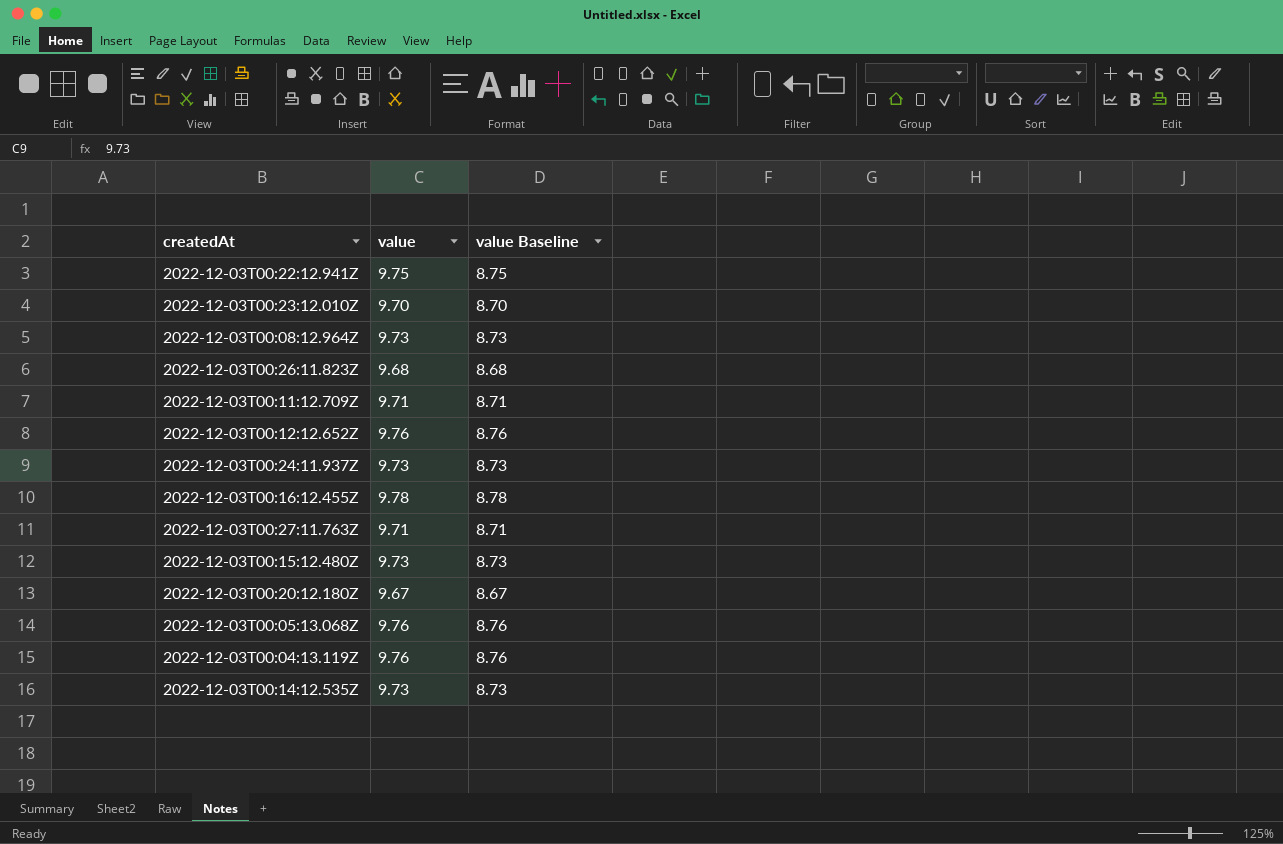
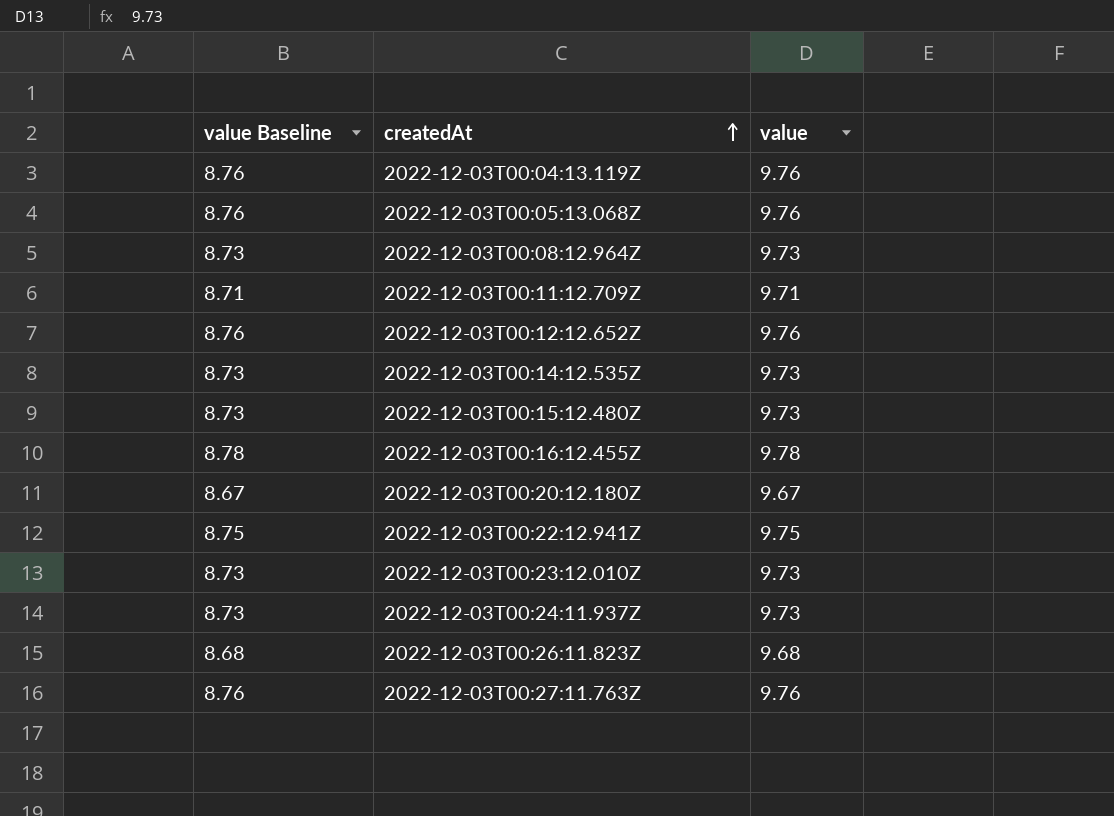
row order: none -> createdAt ascending
column value Baseline | position: 3 -> 1
2022-12-03T00:23:12.010Z | value Baseline: 8.70 -> 8.73
2022-12-03T00:23:12.010Z | value: 9.70 -> 9.73
2022-12-03T00:27:11.763Z | value Baseline: 8.71 -> 8.76
2022-12-03T00:27:11.763Z | value: 9.71 -> 9.76

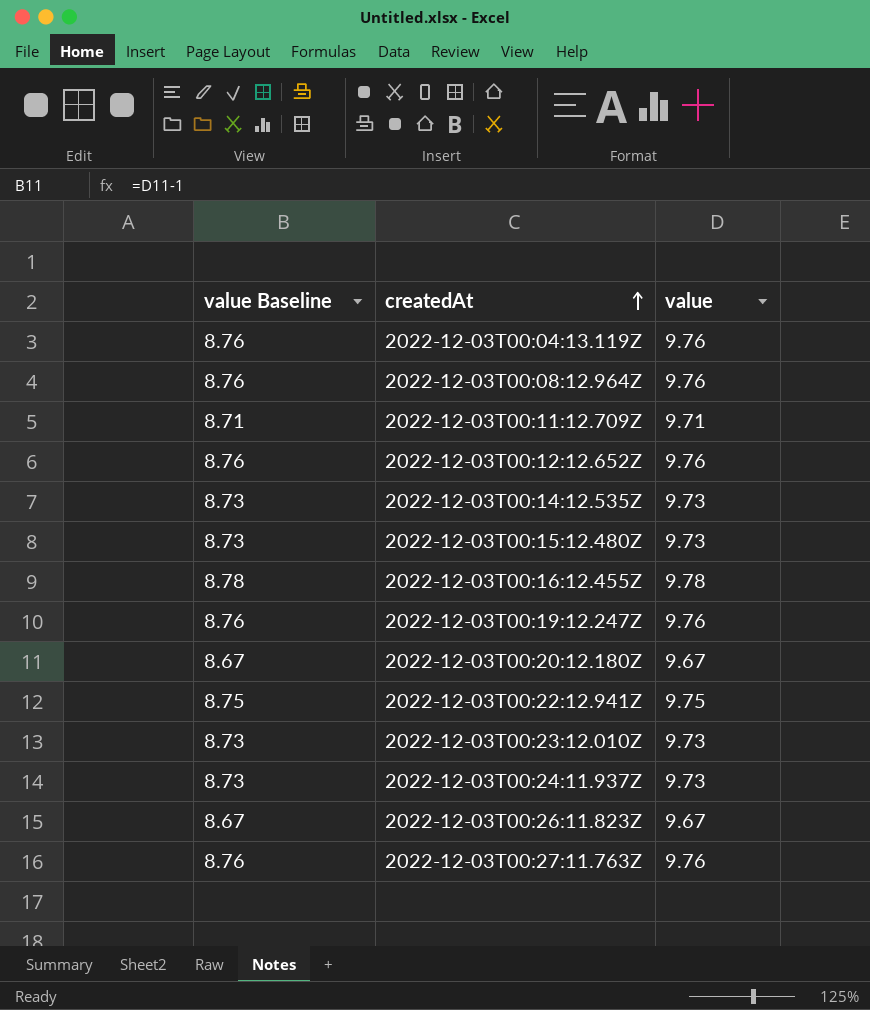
row 2022-12-03T00:05:13.068Z: 8.76 | 9.76 -> none
2022-12-03T00:08:12.964Z | value Baseline: 8.73 -> 8.76
2022-12-03T00:08:12.964Z | value: 9.73 -> 9.76
row 2022-12-03T00:19:12.247Z: none -> 8.76 | 9.76
2022-12-03T00:26:11.823Z | value Baseline: 8.68 -> 8.67
2022-12-03T00:26:11.823Z | value: 9.68 -> 9.67

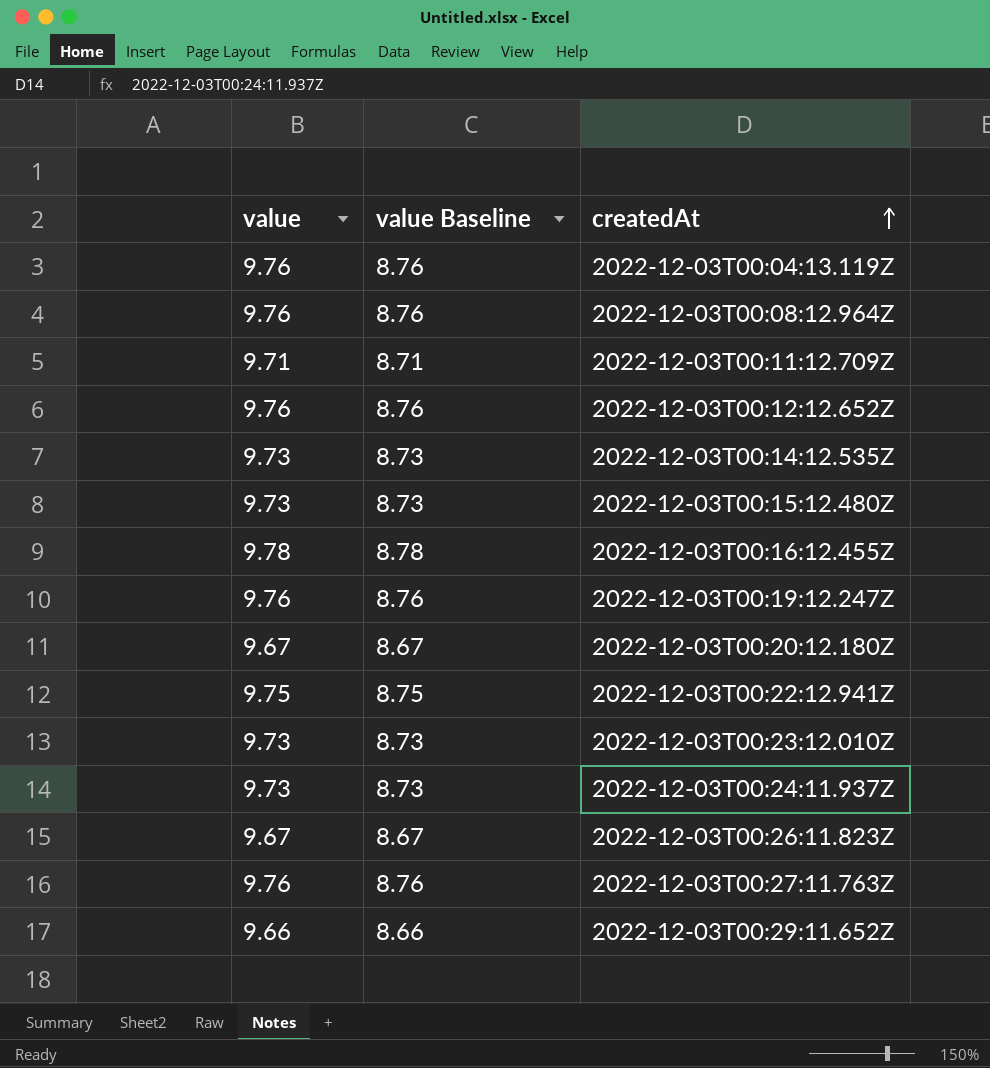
column value | position: 3 -> 1
row 2022-12-03T00:29:11.652Z: none -> 9.66 | 8.66

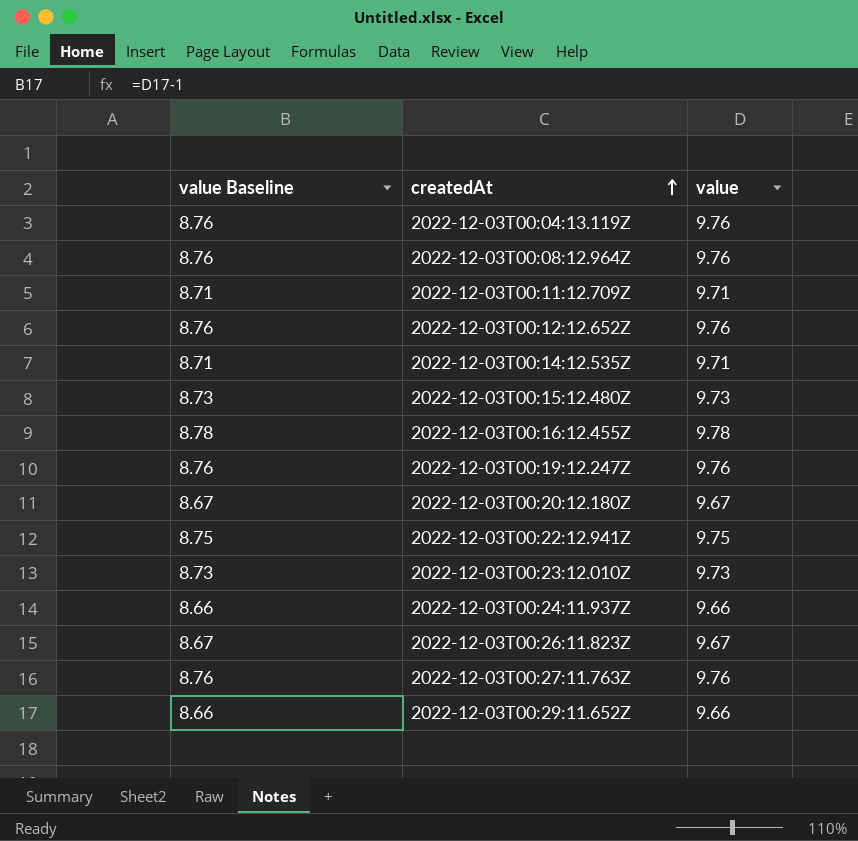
column value | position: 1 -> 3
2022-12-03T00:14:12.535Z | value Baseline: 8.73 -> 8.71
2022-12-03T00:14:12.535Z | value: 9.73 -> 9.71
2022-12-03T00:24:11.937Z | value Baseline: 8.73 -> 8.66
2022-12-03T00:24:11.937Z | value: 9.73 -> 9.66

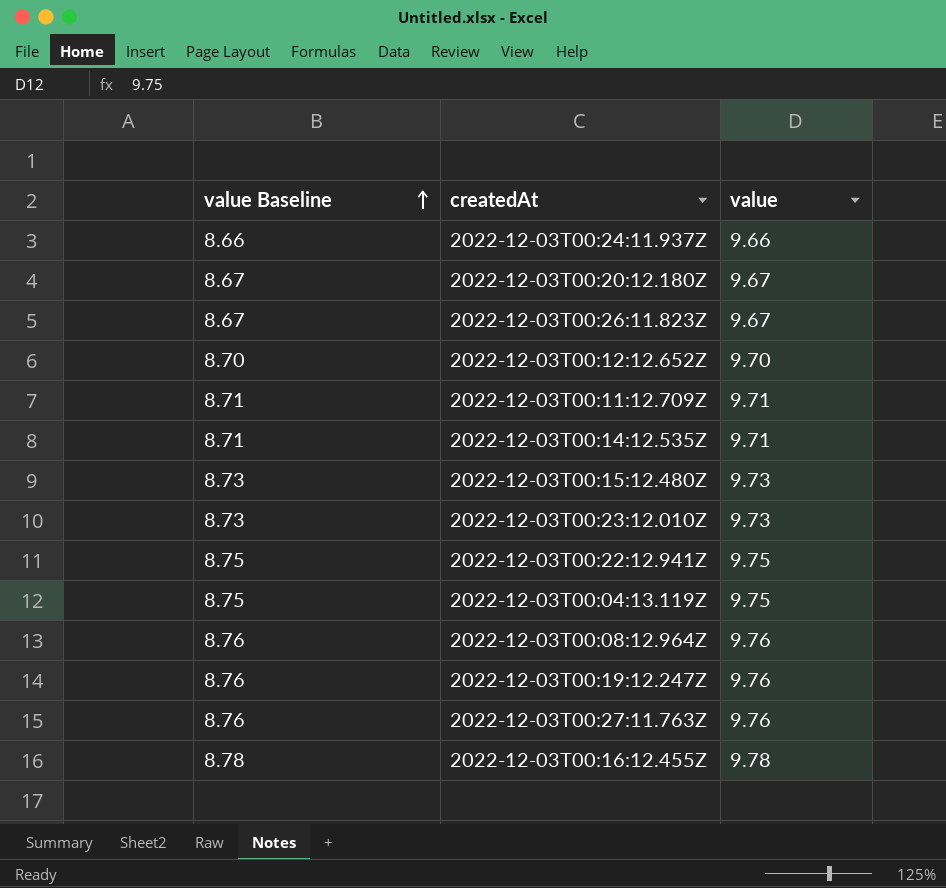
row order: createdAt ascending -> value Baseline ascending
row 2022-12-03T00:29:11.652Z: 8.66 | 9.66 -> none
2022-12-03T00:12:12.652Z | value Baseline: 8.76 -> 8.70
2022-12-03T00:12:12.652Z | value: 9.76 -> 9.70
2022-12-03T00:04:13.119Z | value Baseline: 8.76 -> 8.75
2022-12-03T00:04:13.119Z | value: 9.76 -> 9.75

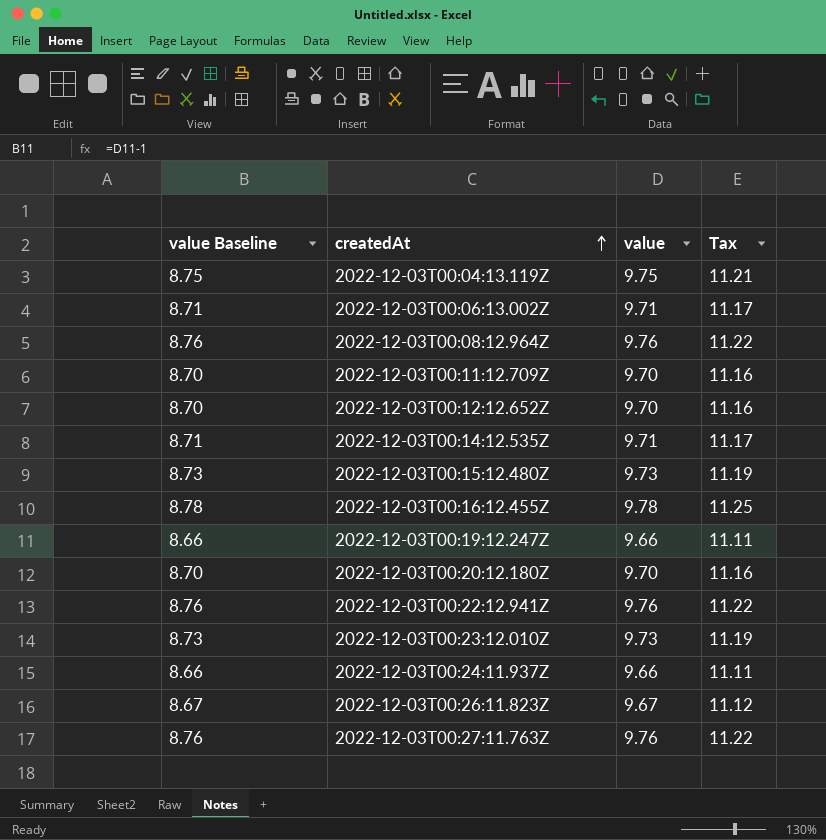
row order: value Baseline ascending -> createdAt ascending
column Tax | formula: none -> [value] * 1.15
row 2022-12-03T00:06:13.002Z: none -> 8.71 | 9.71 | 11.17
2022-12-03T00:11:12.709Z | value Baseline: 8.71 -> 8.70
2022-12-03T00:11:12.709Z | value: 9.71 -> 9.70
2022-12-03T00:19:12.247Z | value Baseline: 8.76 -> 8.66
2022-12-03T00:19:12.247Z | value: 9.76 -> 9.66
2022-12-03T00:20:12.180Z | value Baseline: 8.67 -> 8.70
2022-12-03T00:20:12.180Z | value: 9.67 -> 9.70
2022-12-03T00:22:12.941Z | value Baseline: 8.75 -> 8.76
2022-12-03T00:22:12.941Z | value: 9.75 -> 9.76

